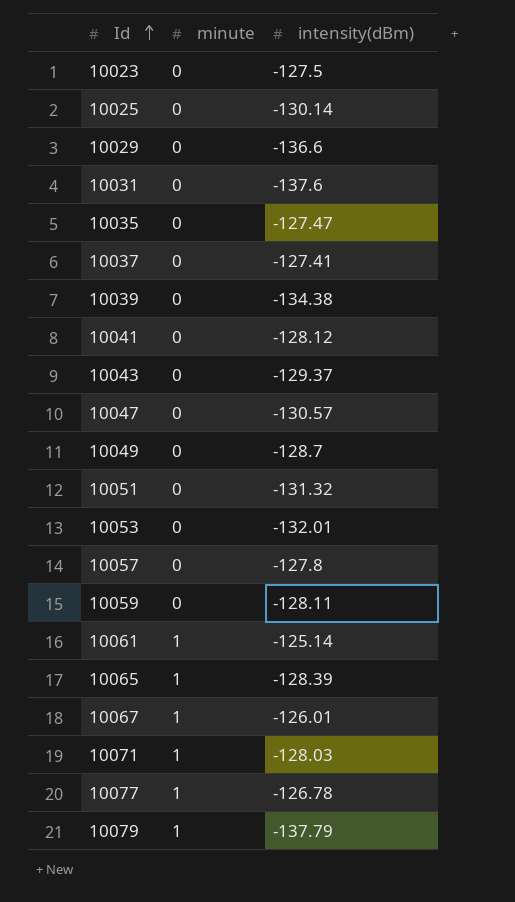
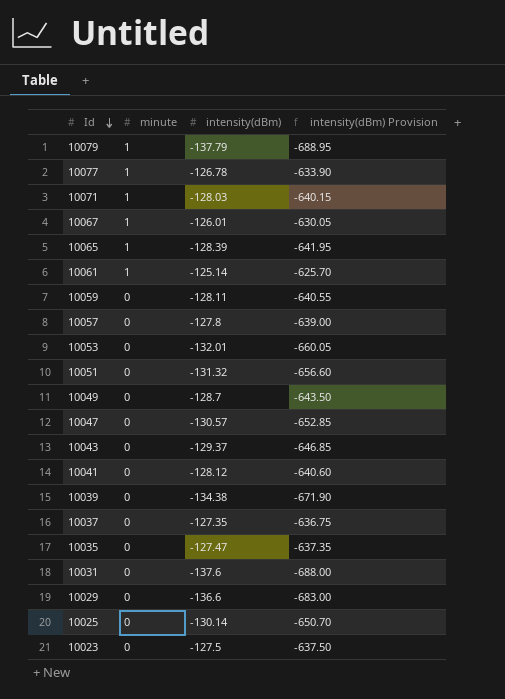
row order: Id ascending -> Id descending
column intensity(dBm) Provision | formula: none -> [intensity(dBm)] * 5
10037 | intensity(dBm): -127.41 -> -127.35

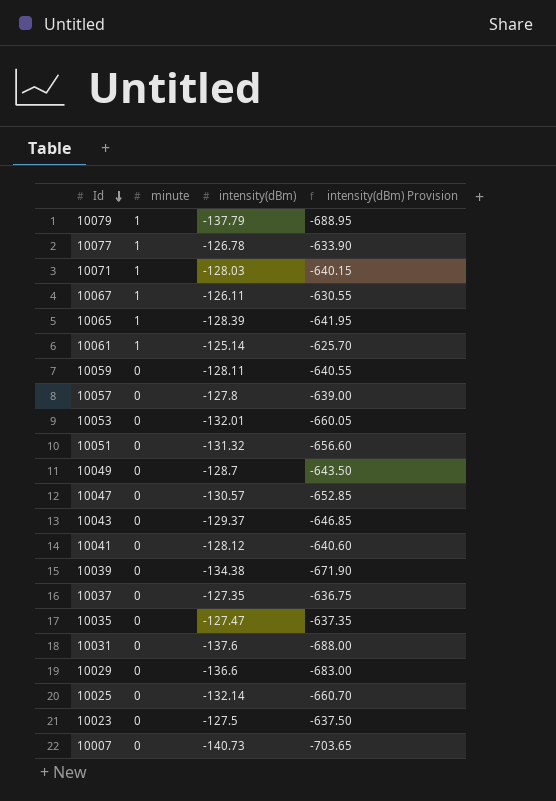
10067 | intensity(dBm): -126.01 -> -126.11
10067 | intensity(dBm) Provision: -630.05 -> -630.55
10025 | intensity(dBm): -130.14 -> -132.14
10025 | intensity(dBm) Provision: -650.70 -> -660.70
row 10007: none -> 0 | -140.73 | -703.65

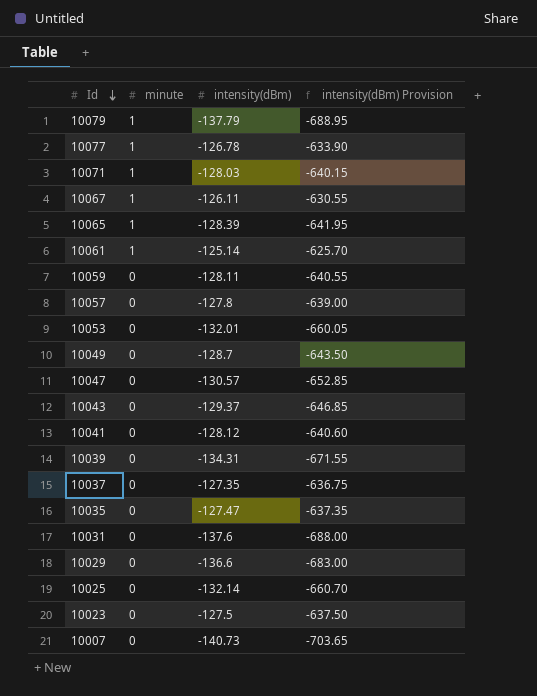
row 10051: 0 | -131.32 | -656.60 -> none
10039 | intensity(dBm): -134.38 -> -134.31
10039 | intensity(dBm) Provision: -671.90 -> -671.55

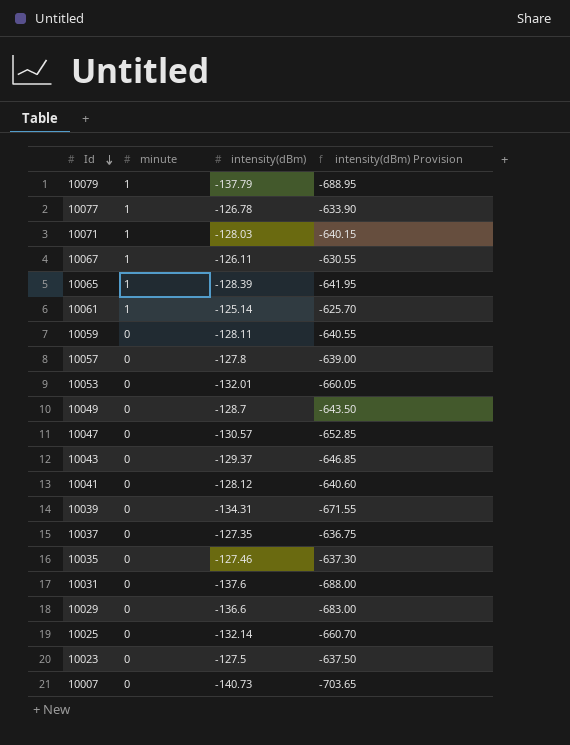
10035 | intensity(dBm): -127.47 -> -127.46
10035 | intensity(dBm) Provision: -637.35 -> -637.30

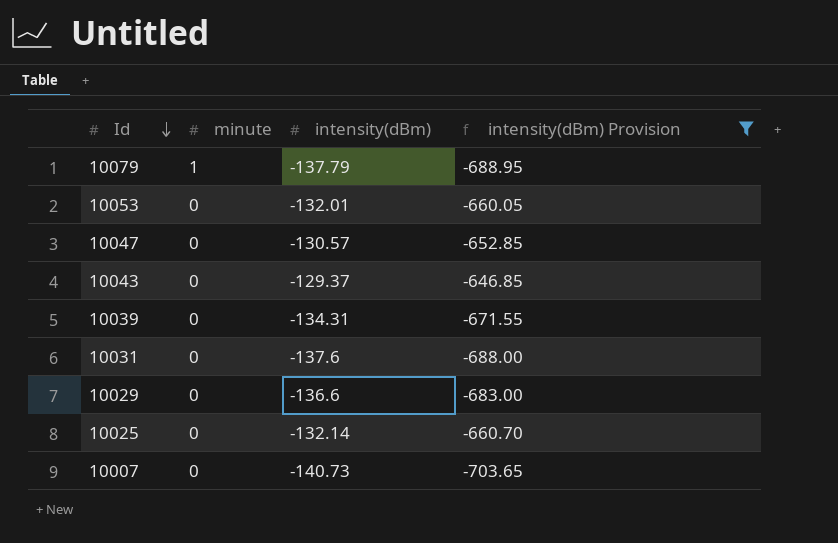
filter: none -> intensity(dBm) Provision <= -646.85

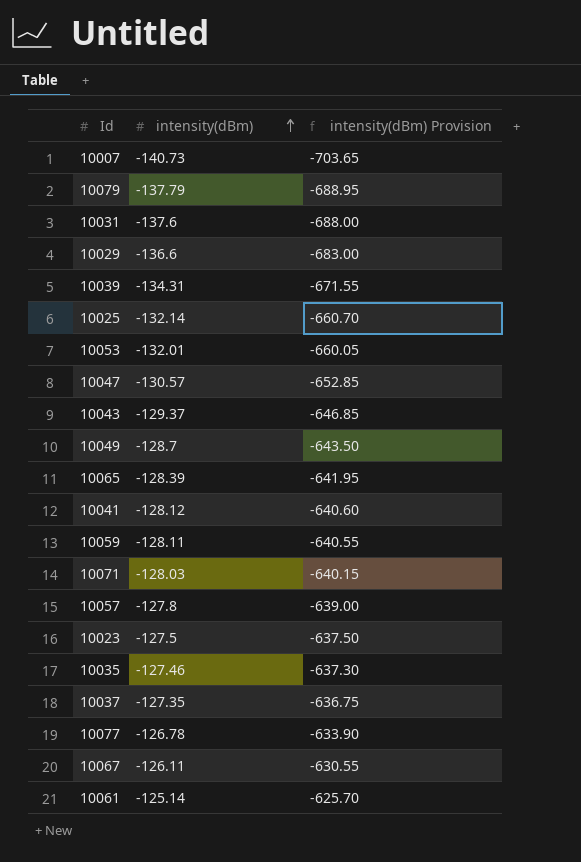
filter: intensity(dBm) Provision <= -646.85 -> none
row order: Id descending -> intensity(dBm) ascending
column minute | position: 2 -> none

